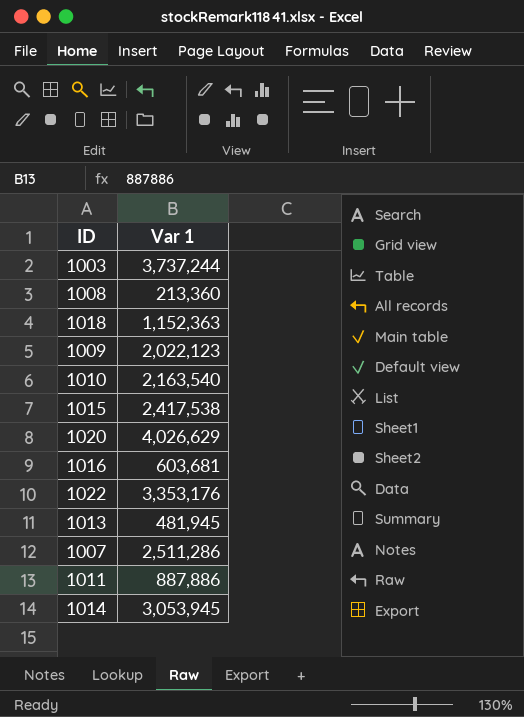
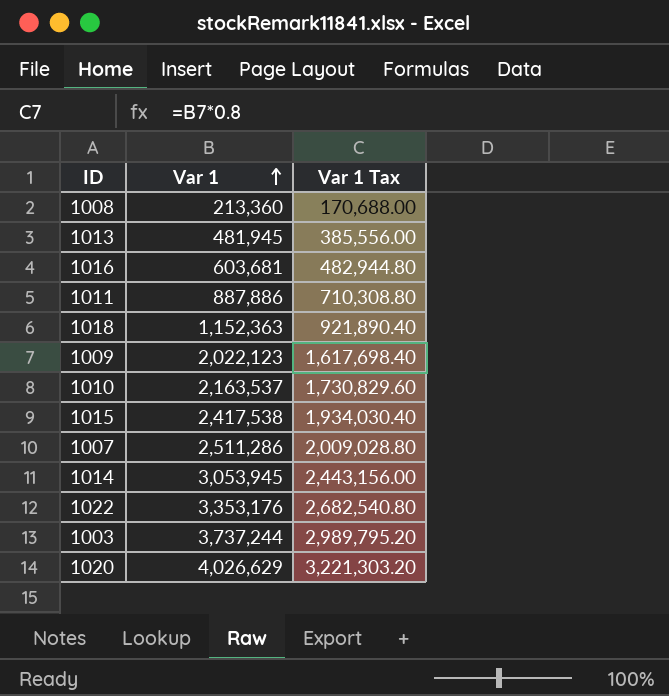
row order: none -> Var 1 ascending
column Var 1 Tax | formula: none -> [Var 1] * 0.8
1010 | Var 1: 2,163,540 -> 2,163,537

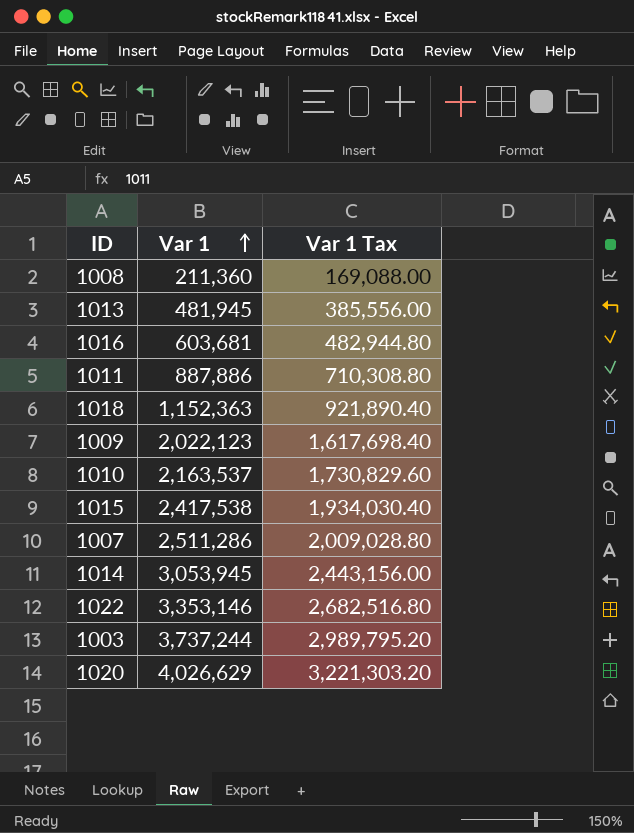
1008 | Var 1: 213,360 -> 211,360
1008 | Var 1 Tax: 170,688.00 -> 169,088.00
1022 | Var 1: 3,353,176 -> 3,353,146
1022 | Var 1 Tax: 2,682,540.80 -> 2,682,516.80

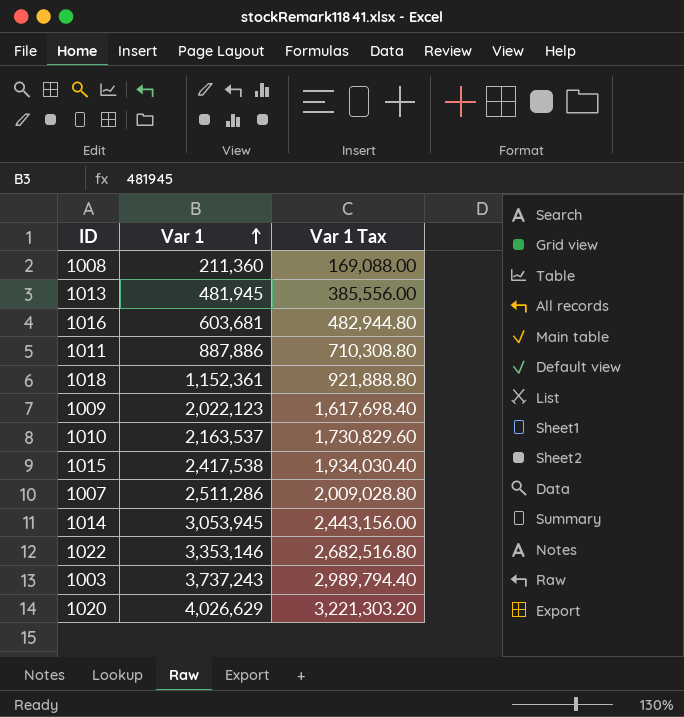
1018 | Var 1: 1,152,363 -> 1,152,361
1018 | Var 1 Tax: 921,890.40 -> 921,888.80
1003 | Var 1: 3,737,244 -> 3,737,243
1003 | Var 1 Tax: 2,989,795.20 -> 2,989,794.40

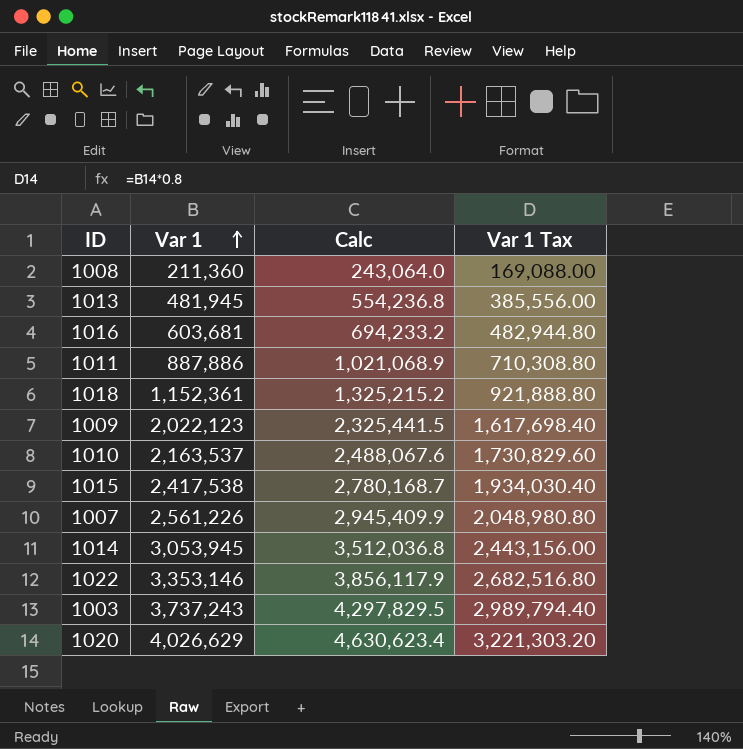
column Calc | formula: none -> [Var 1] * 1.15
1007 | Var 1: 2,511,286 -> 2,561,226
1007 | Var 1 Tax: 2,009,028.80 -> 2,048,980.80

